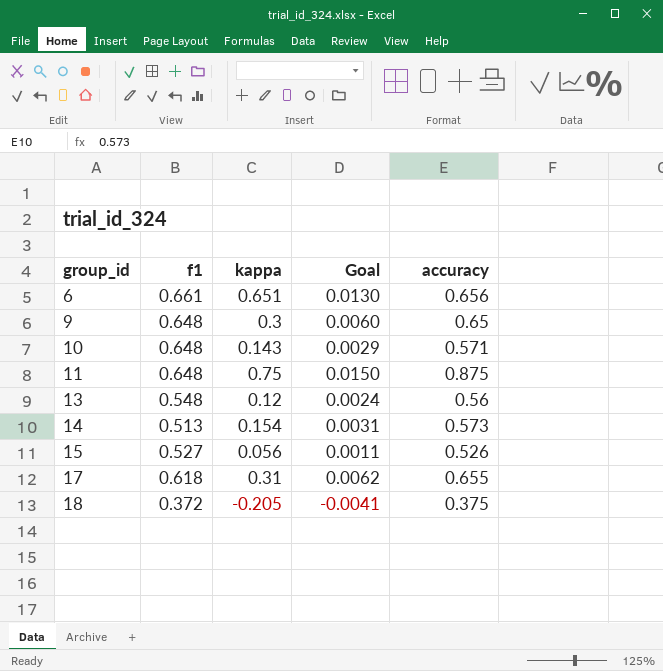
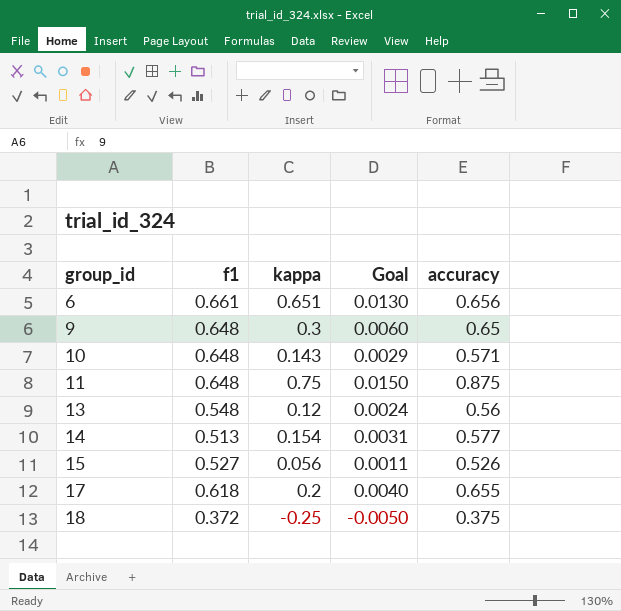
14 | accuracy: 0.573 -> 0.577
17 | kappa: 0.31 -> 0.2
17 | Goal: 0.0062 -> 0.0040
18 | kappa: -0.205 -> -0.25
18 | Goal: -0.0041 -> -0.0050

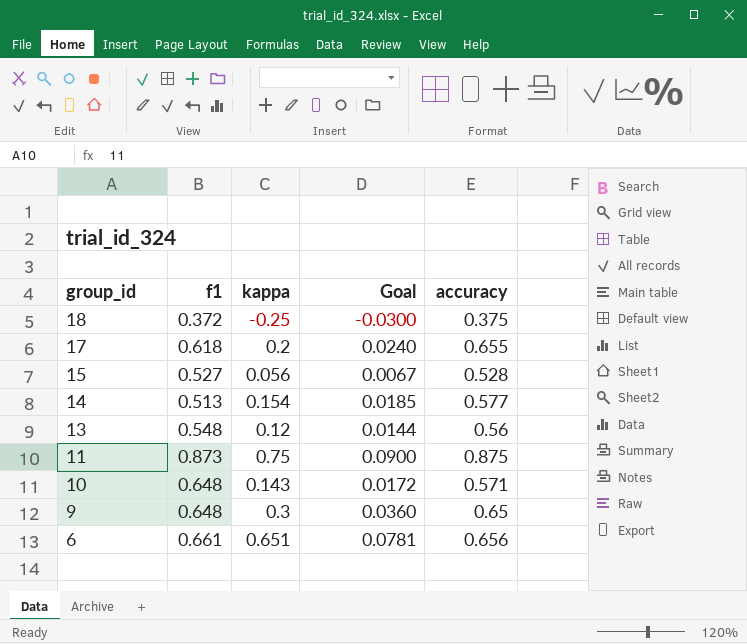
row order: group_id ascending -> group_id descending
column Goal | formula: [kappa] * 0.02 -> [kappa] * 0.12
15 | accuracy: 0.526 -> 0.528
11 | f1: 0.648 -> 0.873

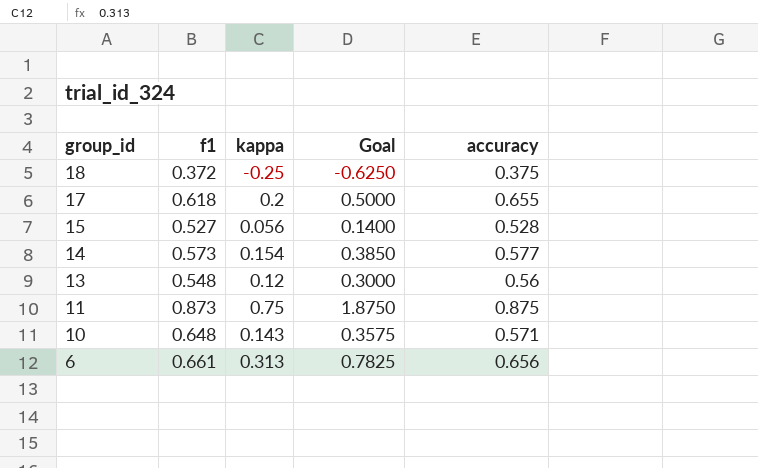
column Goal | formula: [kappa] * 0.12 -> [kappa] * 2.5
row 9: 0.648 | 0.3 | 0.0360 | 0.65 -> none
14 | f1: 0.513 -> 0.573
6 | kappa: 0.651 -> 0.313

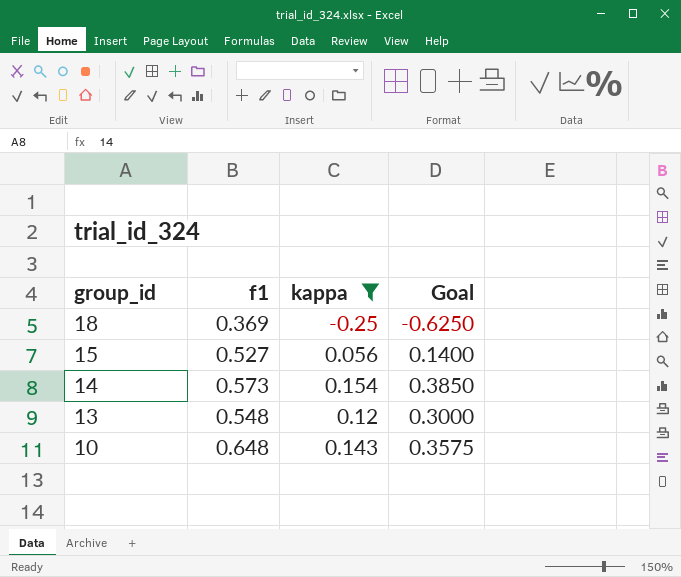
filter: none -> kappa <= 0.154
column accuracy | position: 5 -> none
18 | f1: 0.372 -> 0.369

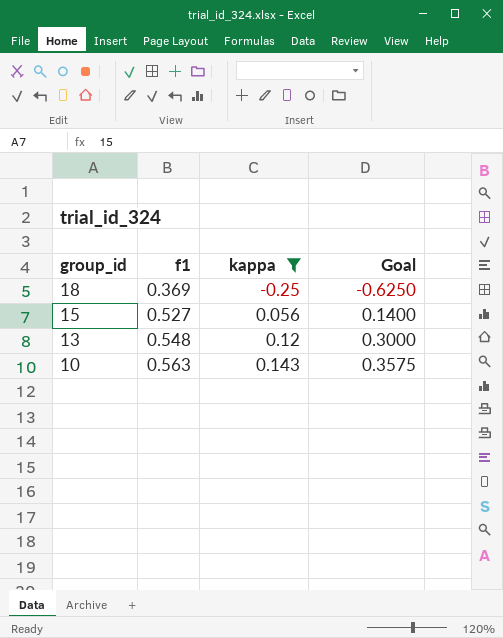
row 14: 0.573 | 0.154 | 0.3850 -> none
10 | f1: 0.648 -> 0.563

